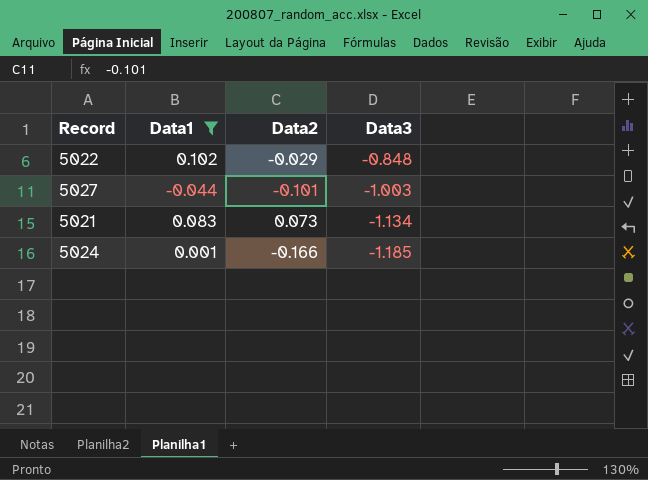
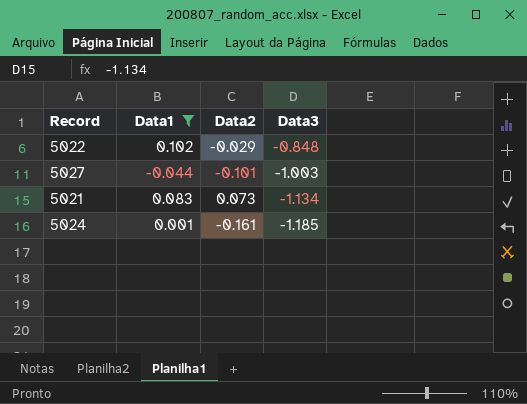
5024 | Data2: -0.166 -> -0.161

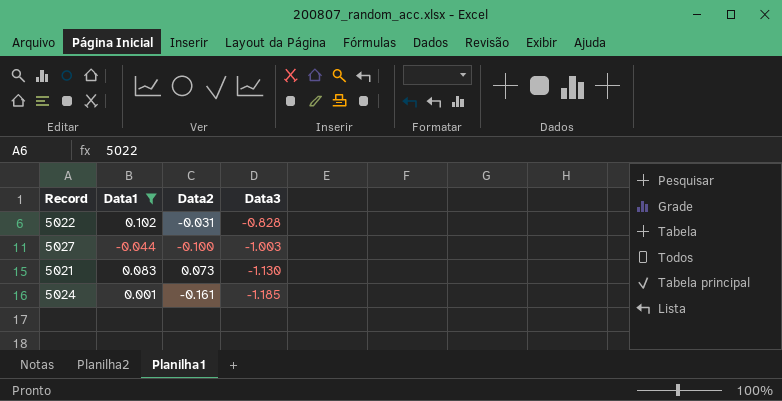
5022 | Data2: -0.029 -> -0.031
5022 | Data3: -0.848 -> -0.828
5027 | Data2: -0.101 -> -0.100
5021 | Data3: -1.134 -> -1.130

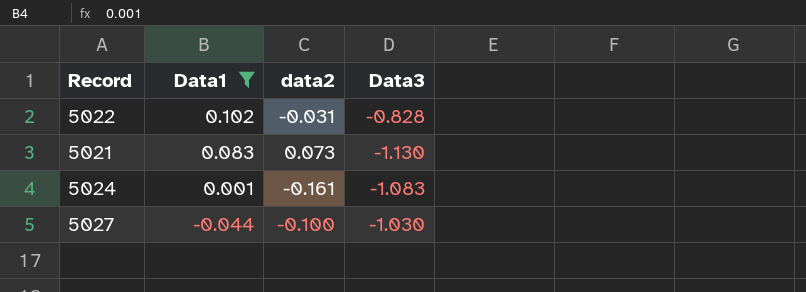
row order: Data3 descending -> Data1 descending
column name: Data2 -> data2
5024 | Data3: -1.185 -> -1.083
5027 | Data3: -1.003 -> -1.030

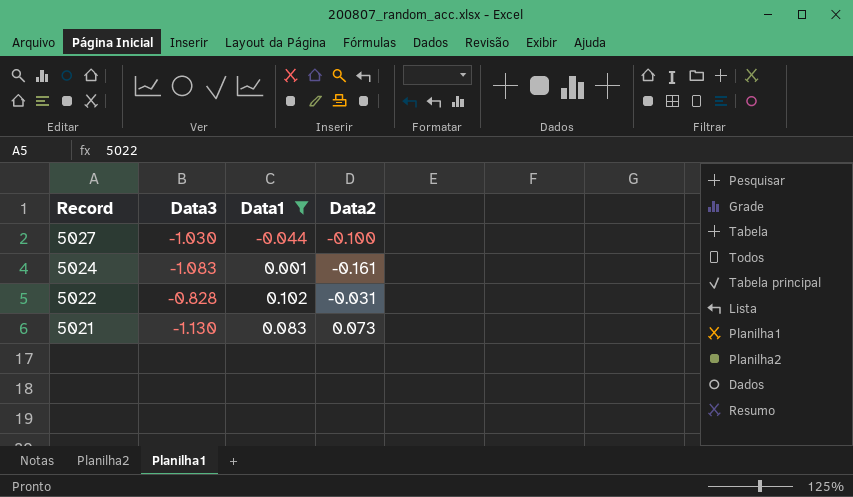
row order: Data1 descending -> Record descending
column Data3 | position: 4 -> 2
column name: data2 -> Data2

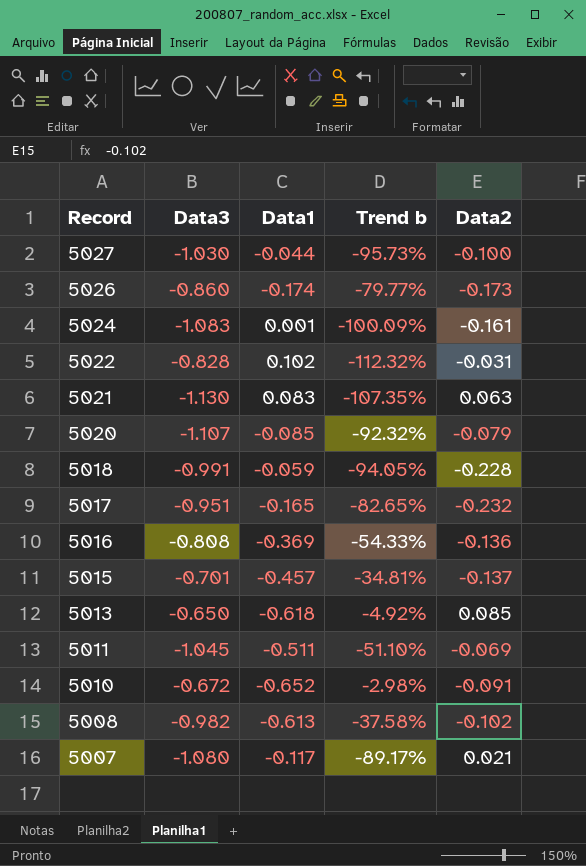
filter: Data1 >= -0.044 -> none
column Trend b | formula: none -> ([Data1] - [Data3]) / [Data3]
5021 | Data2: 0.073 -> 0.063

